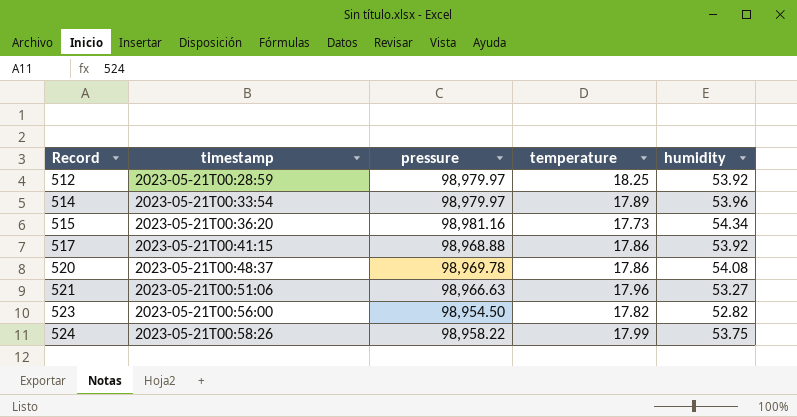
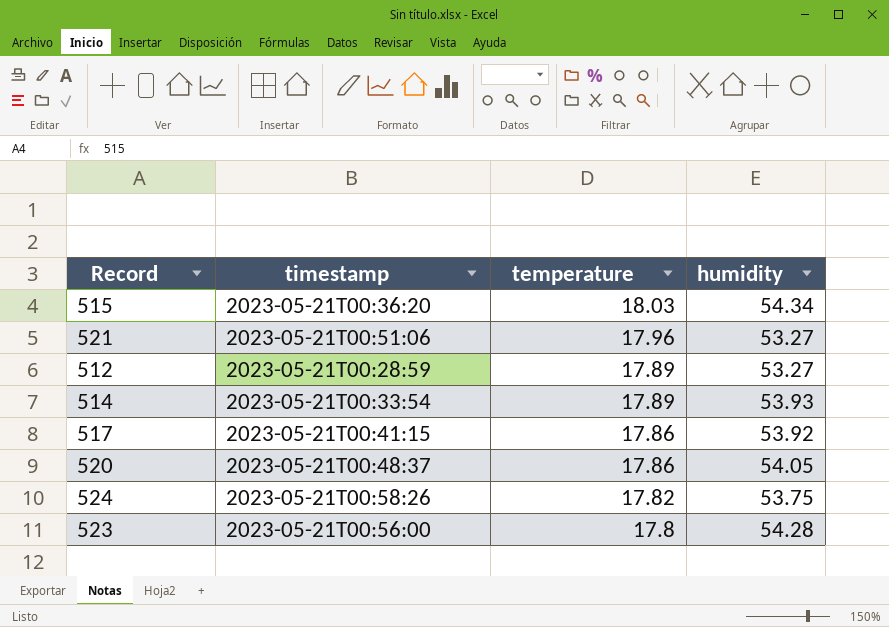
row order: Record ascending -> temperature descending
column pressure | position: 3 -> none
515 | temperature: 17.73 -> 18.03
512 | temperature: 18.25 -> 17.89
512 | humidity: 53.92 -> 53.27
514 | humidity: 53.96 -> 53.93
520 | humidity: 54.08 -> 54.05
524 | temperature: 17.99 -> 17.82
523 | temperature: 17.82 -> 17.8
523 | humidity: 52.82 -> 54.28

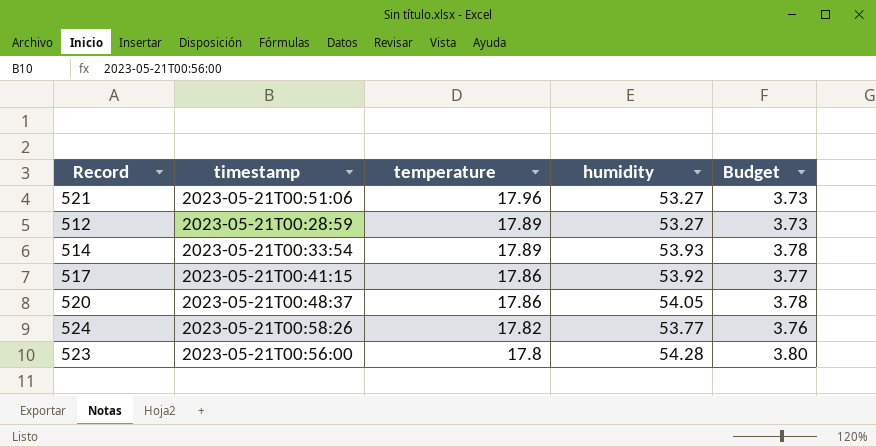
column Budget | formula: none -> [humidity] * 0.07
row 515: 2023-05-21T00:36:20 | 18.03 | 54.34 -> none
524 | humidity: 53.75 -> 53.77

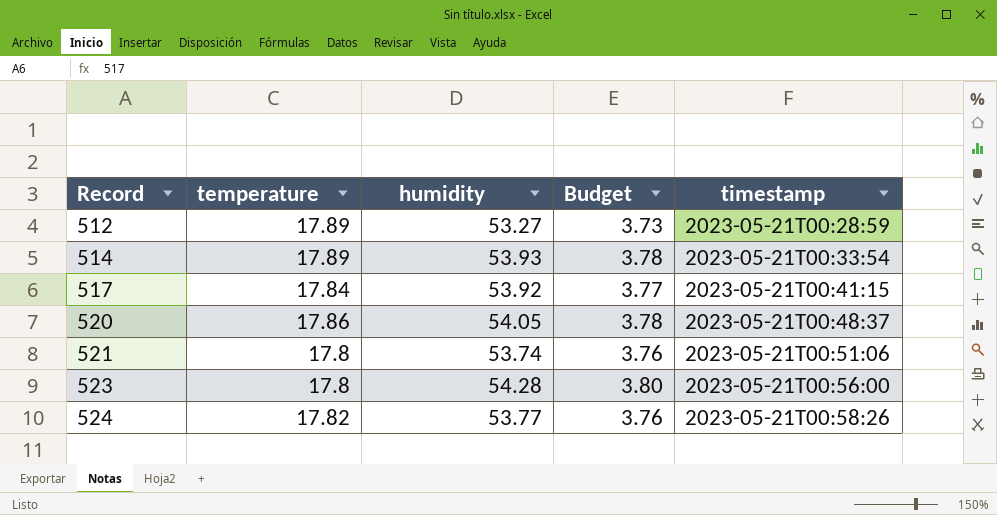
row order: temperature descending -> Record ascending
column timestamp | position: 2 -> 5
517 | temperature: 17.86 -> 17.84
521 | temperature: 17.96 -> 17.8
521 | humidity: 53.27 -> 53.74
521 | Budget: 3.73 -> 3.76

